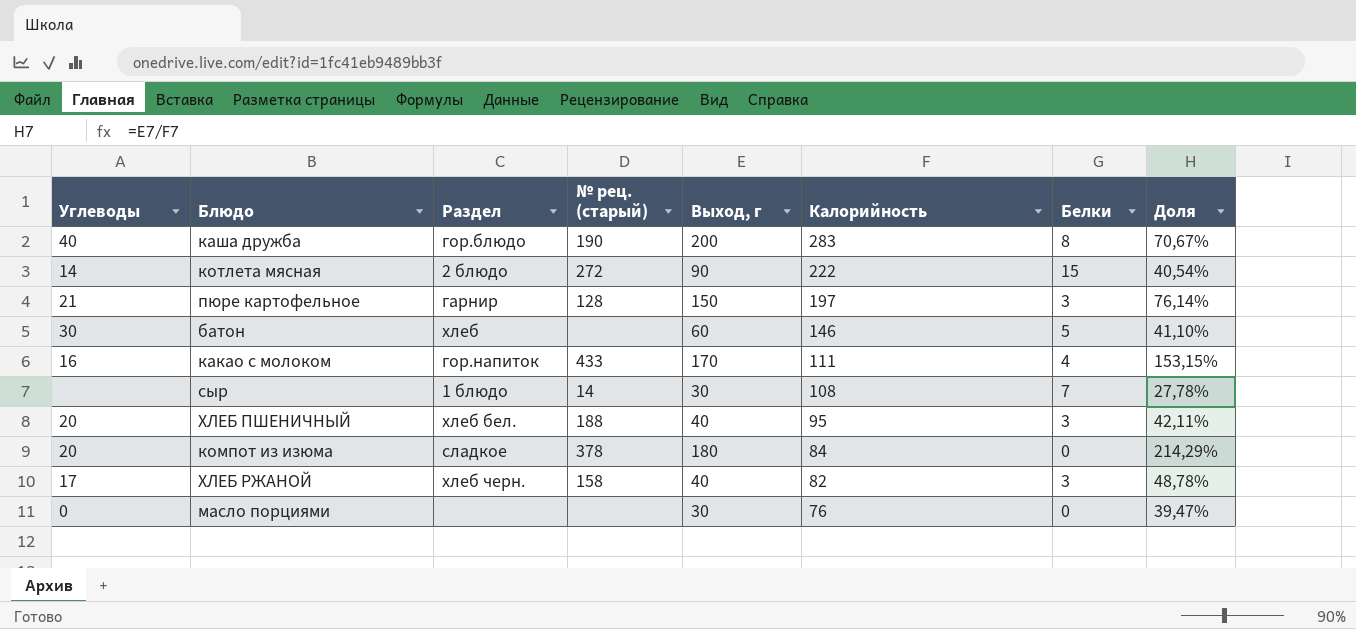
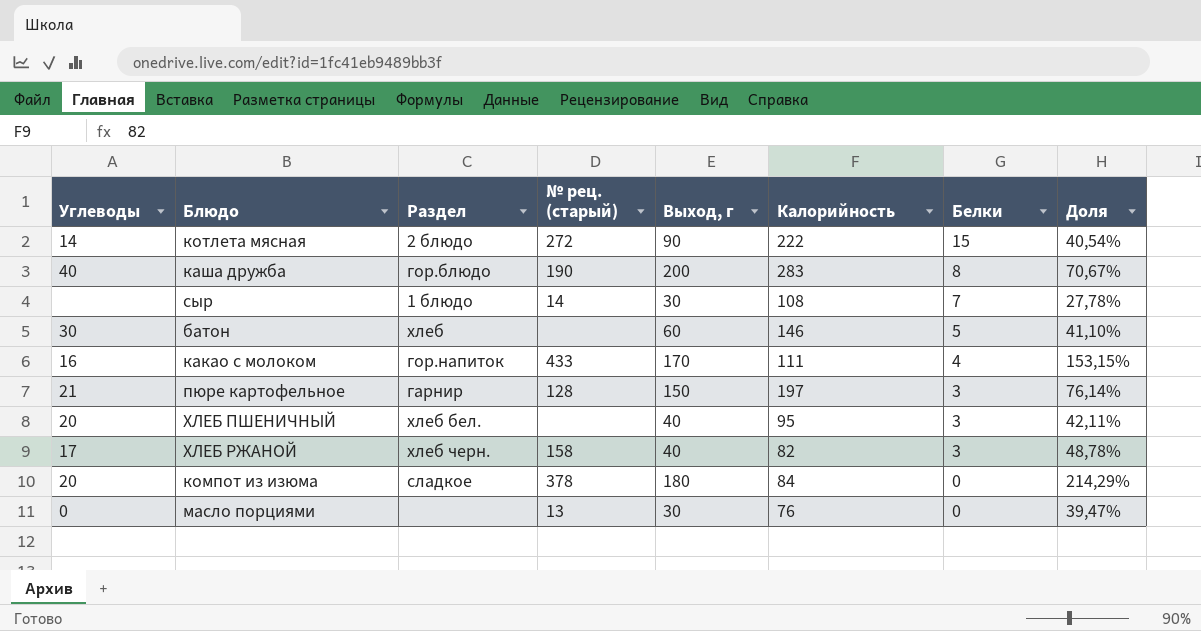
row order: Калорийность descending -> Белки descending
ХЛЕБ ПШЕНИЧНЫЙ | № рец. (старый): 188 -> none
масло порциями | № рец. (старый): none -> 13

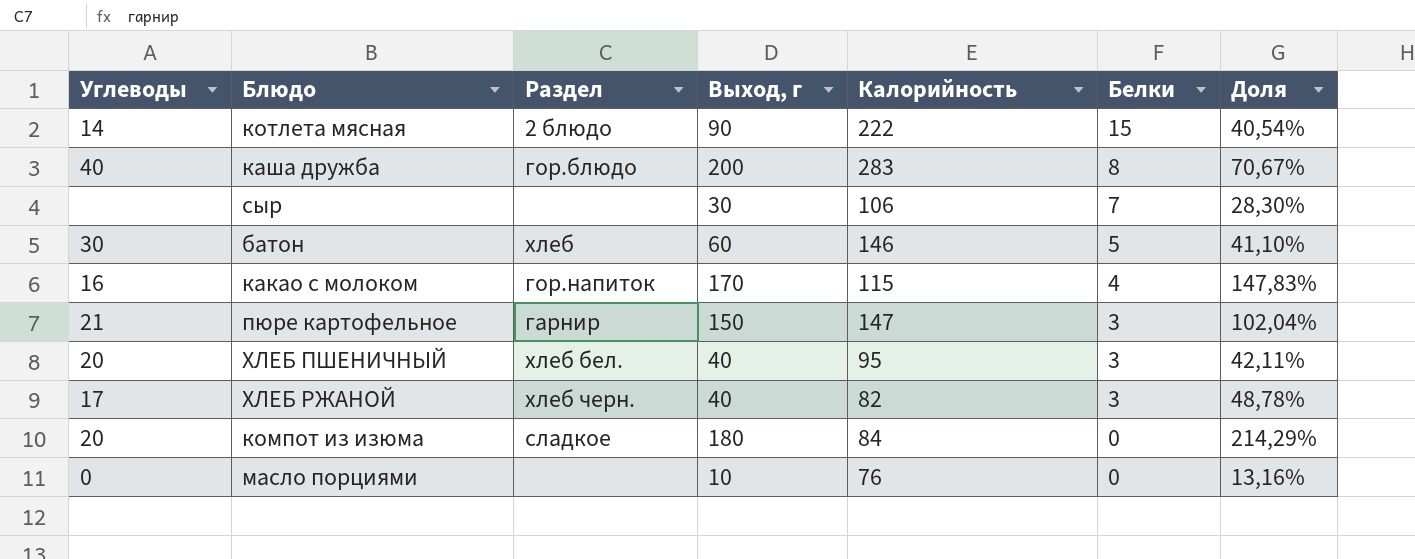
column № рец. (старый) | position: 4 -> none
сыр | Раздел: 1 блюдо -> none
сыр | Калорийность: 108 -> 106
сыр | Доля: 27,78% -> 28,30%
какао с молоком | Калорийность: 111 -> 115
какао с молоком | Доля: 153,15% -> 147,83%
пюре картофельное | Калорийность: 197 -> 147
пюре картофельное | Доля: 76,14% -> 102,04%
масло порциями | Выход, г: 30 -> 10
масло порциями | Доля: 39,47% -> 13,16%

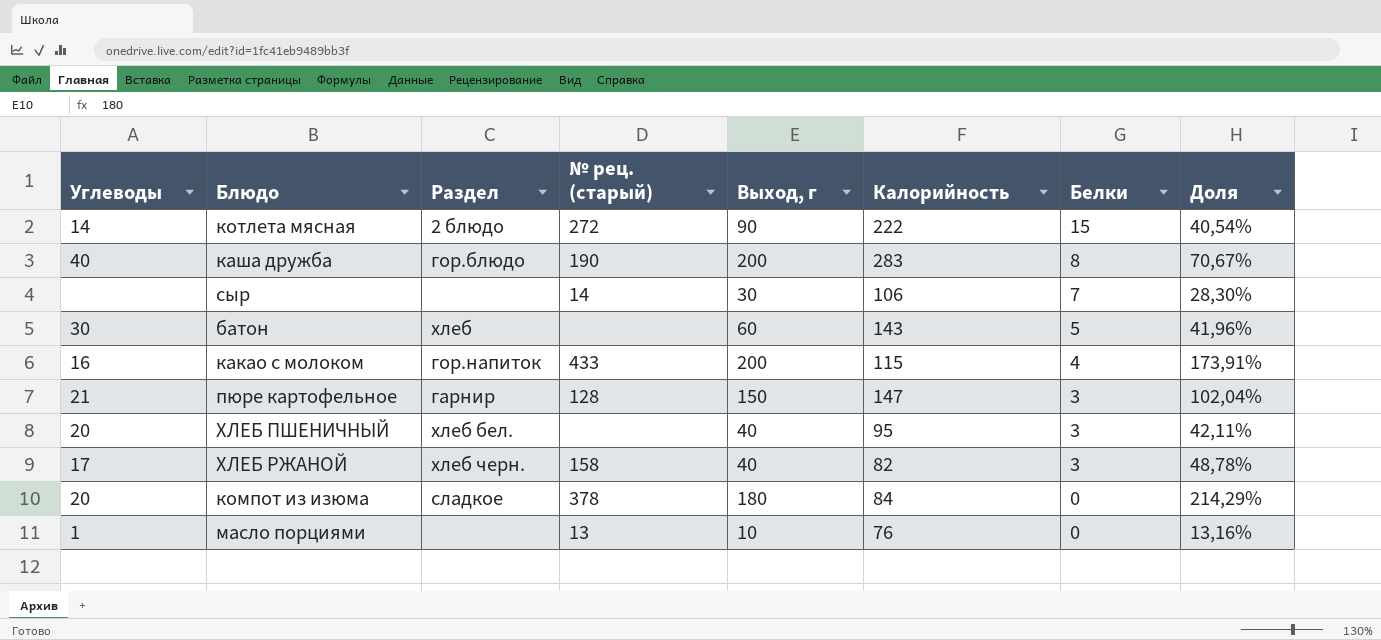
column № рец. (старый) | position: none -> 4
батон | Калорийность: 146 -> 143
батон | Доля: 41,10% -> 41,96%
какао с молоком | Выход, г: 170 -> 200
какао с молоком | Доля: 147,83% -> 173,91%
масло порциями | Углеводы: 0 -> 1

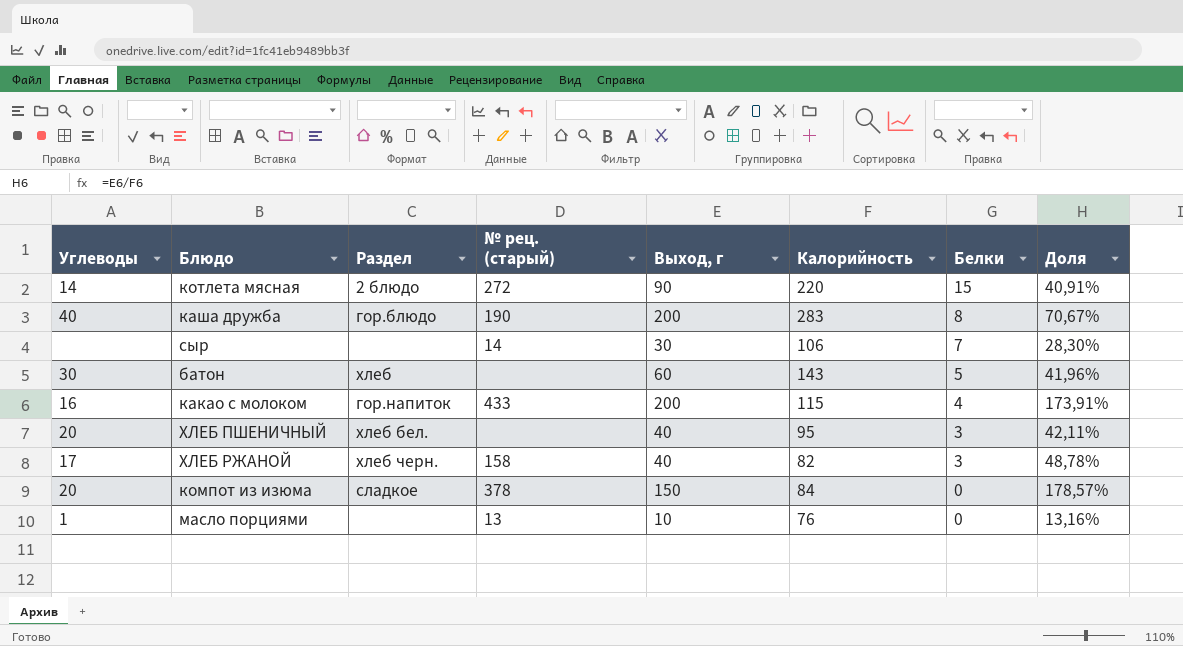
row пюре картофельное: 21 | гарнир | 128 | 150 | 147 | 3 | 102,04% -> none
котлета мясная | Калорийность: 222 -> 220
котлета мясная | Доля: 40,54% -> 40,91%
компот из изюма | Выход, г: 180 -> 150
компот из изюма | Доля: 214,29% -> 178,57%

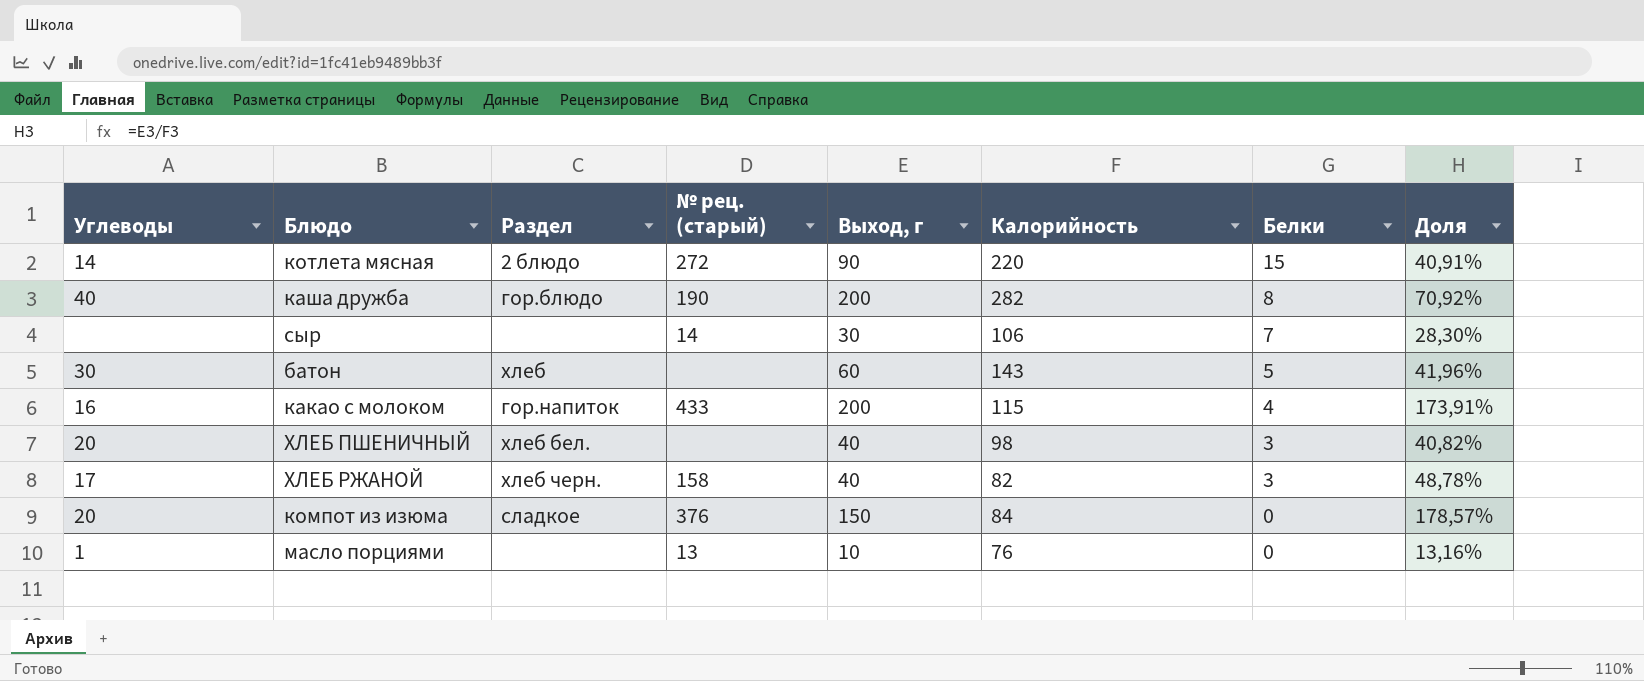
каша дружба | Калорийность: 283 -> 282
каша дружба | Доля: 70,67% -> 70,92%
ХЛЕБ ПШЕНИЧНЫЙ | Калорийность: 95 -> 98
ХЛЕБ ПШЕНИЧНЫЙ | Доля: 42,11% -> 40,82%
компот из изюма | № рец. (старый): 378 -> 376

